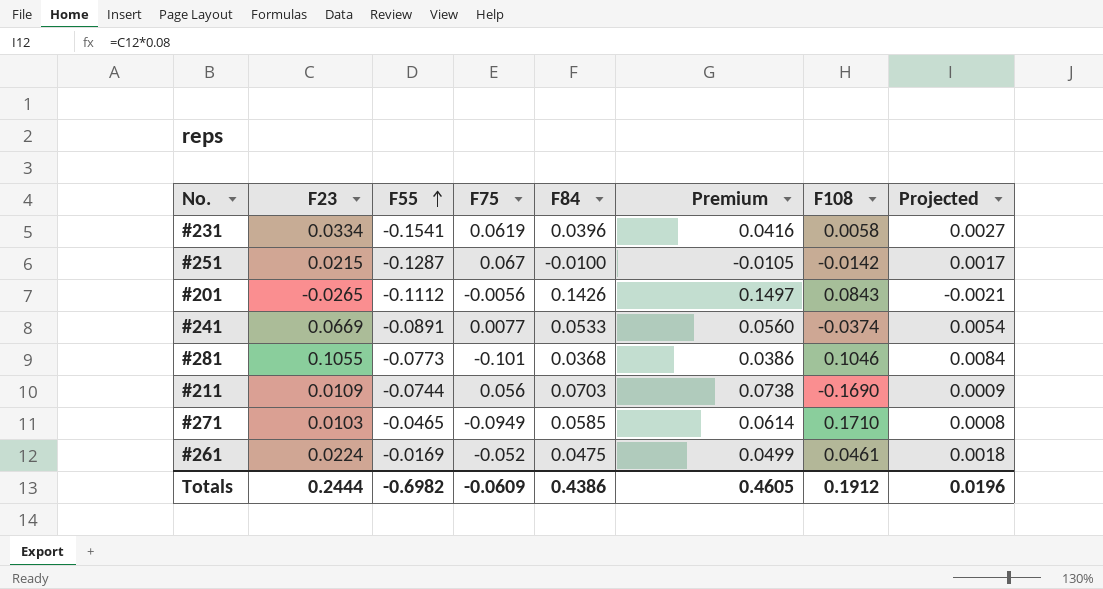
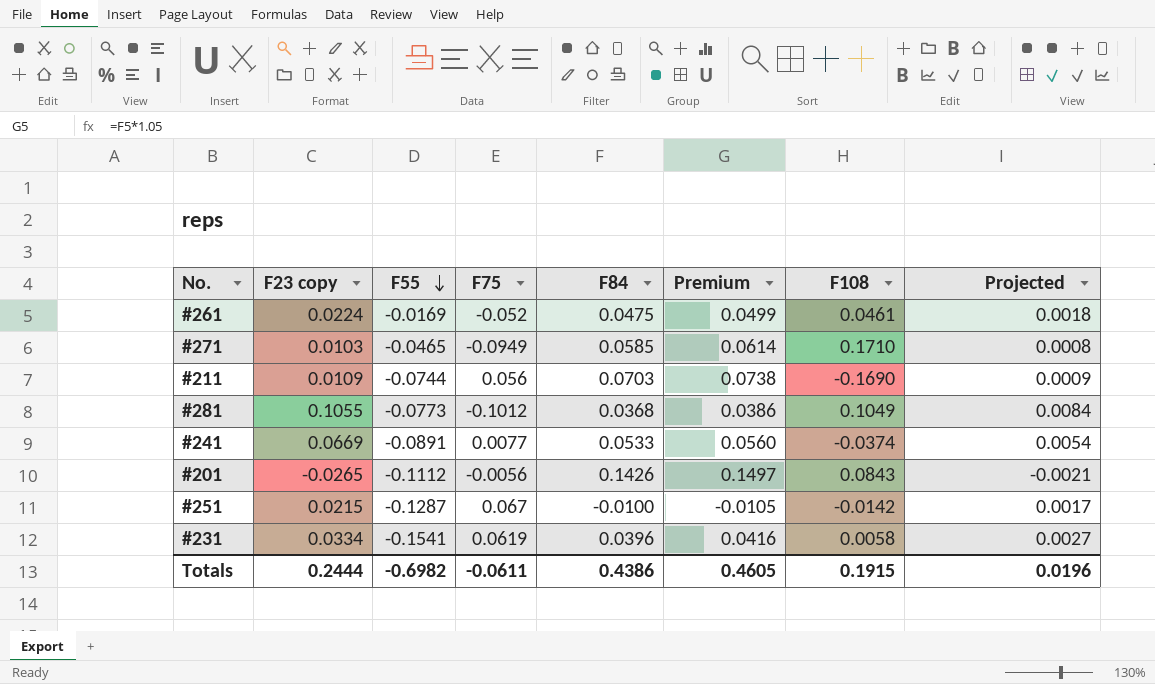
row order: F55 ascending -> F55 descending
column name: F23 -> F23 copy
#281 | F75: -0.101 -> -0.1012
#281 | F108: 0.1046 -> 0.1049
Totals | F75: -0.0609 -> -0.0611
Totals | F108: 0.1912 -> 0.1915

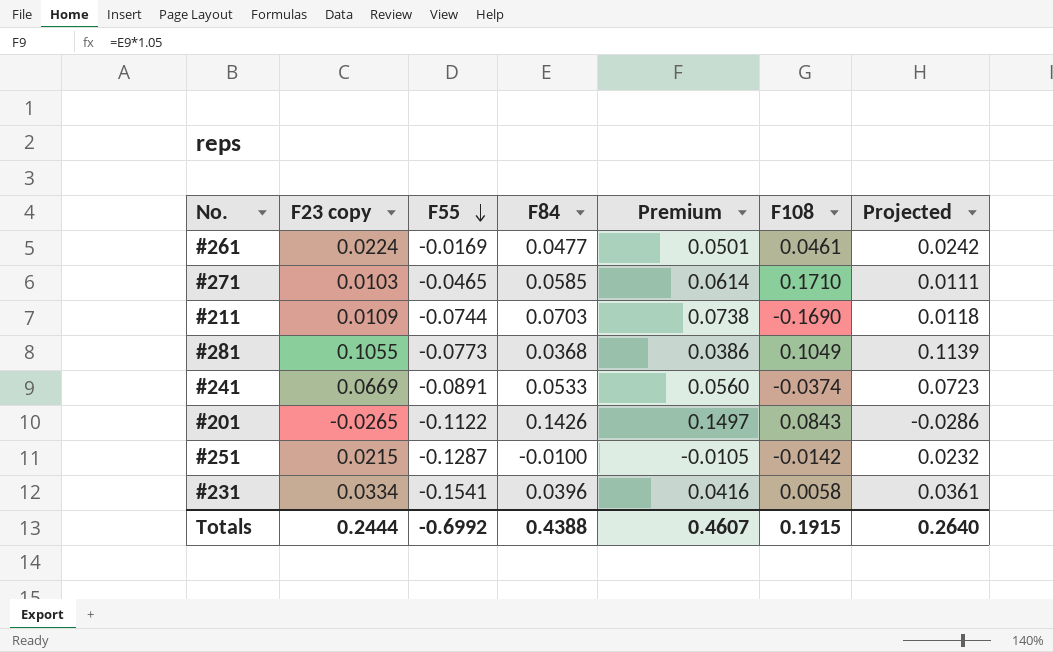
column F75 | position: 4 -> none
column Projected | formula: [F23 copy] * 0.08 -> [F23 copy] * 1.08
#261 | F84: 0.0475 -> 0.0477
#261 | Premium: 0.0499 -> 0.0501
#201 | F55: -0.1112 -> -0.1122
Totals | F55: -0.6982 -> -0.6992
Totals | F84: 0.4386 -> 0.4388
Totals | Premium: 0.4605 -> 0.4607
Totals | Projected: 0.0196 -> 0.2640

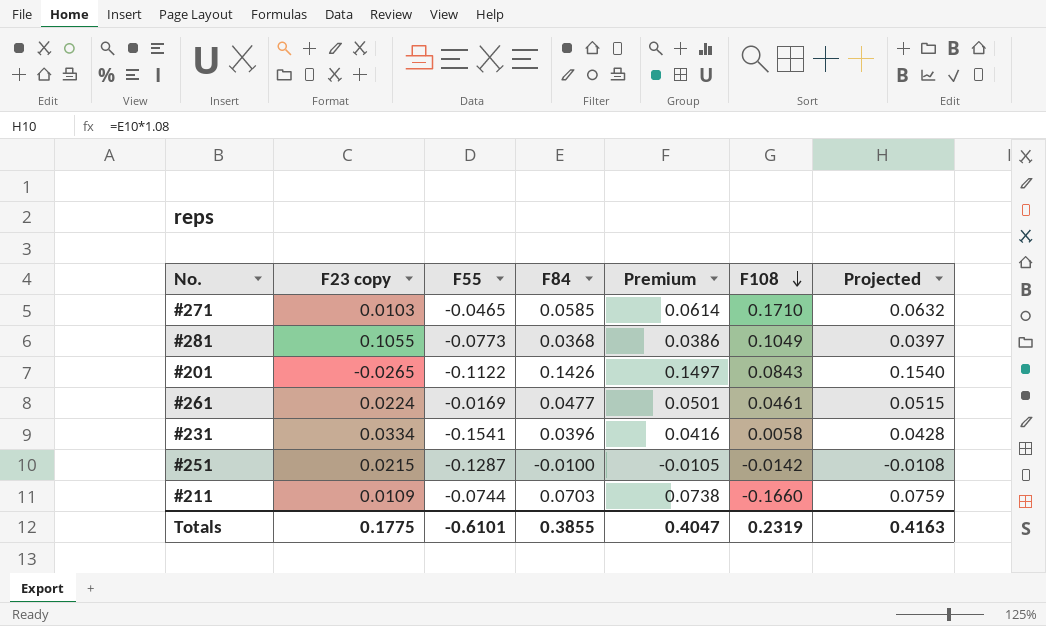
row order: F55 descending -> F108 descending
column Projected | formula: [F23 copy] * 1.08 -> [F84] * 1.08
row #241: 0.0669 | -0.0891 | 0.0533 | 0.0560 | -0.0374 | 0.0723 -> none
#211 | F108: -0.1690 -> -0.1660
Totals | F23 copy: 0.2444 -> 0.1775
Totals | F55: -0.6992 -> -0.6101
Totals | F84: 0.4388 -> 0.3855
Totals | Premium: 0.4607 -> 0.4047
Totals | F108: 0.1915 -> 0.2319
Totals | Projected: 0.2640 -> 0.4163

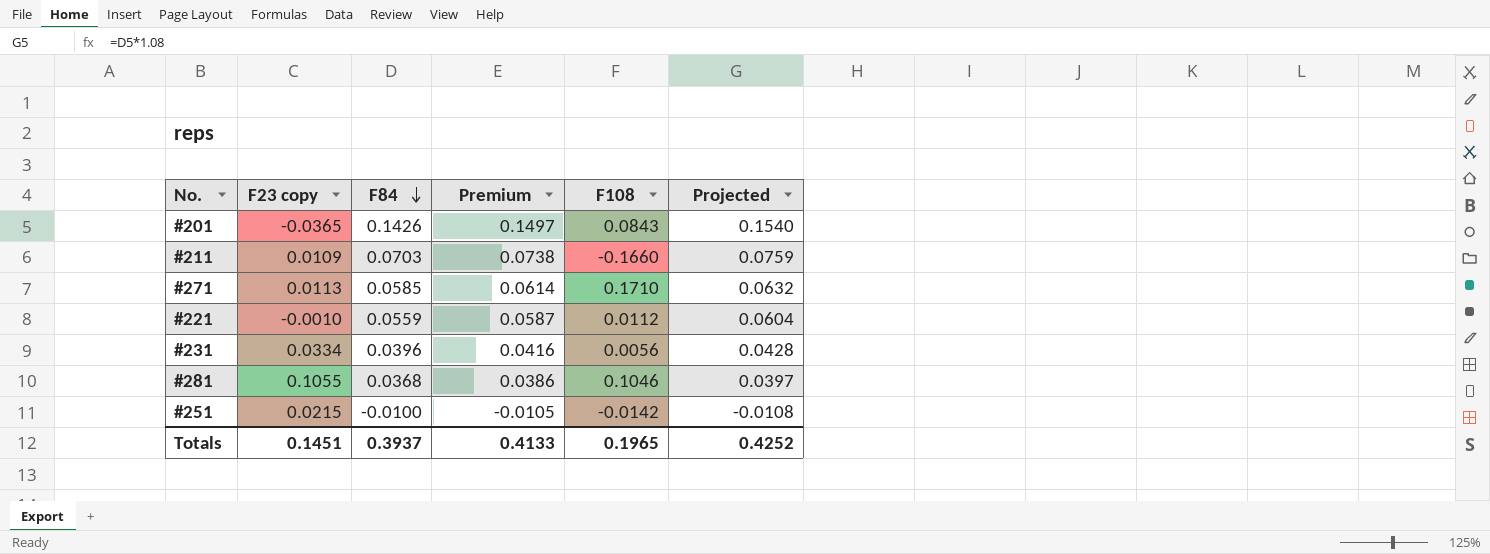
row order: F108 descending -> F84 descending
column F55 | position: 3 -> none
row #261: 0.0224 | -0.0169 | 0.0477 | 0.0501 | 0.0461 | 0.0515 -> none
#201 | F23 copy: -0.0265 -> -0.0365
#271 | F23 copy: 0.0103 -> 0.0113
row #221: none -> -0.0010 | 0.0559 | 0.0587 | 0.0112 | 0.0604
#231 | F108: 0.0058 -> 0.0056
#281 | F108: 0.1049 -> 0.1046
Totals | F23 copy: 0.1775 -> 0.1451
Totals | F84: 0.3855 -> 0.3937
Totals | Premium: 0.4047 -> 0.4133
Totals | F108: 0.2319 -> 0.1965
Totals | Projected: 0.4163 -> 0.4252

